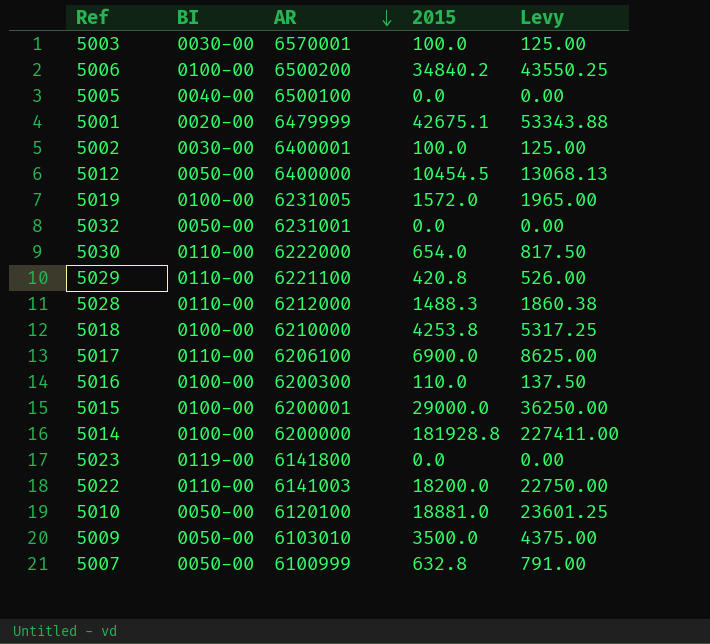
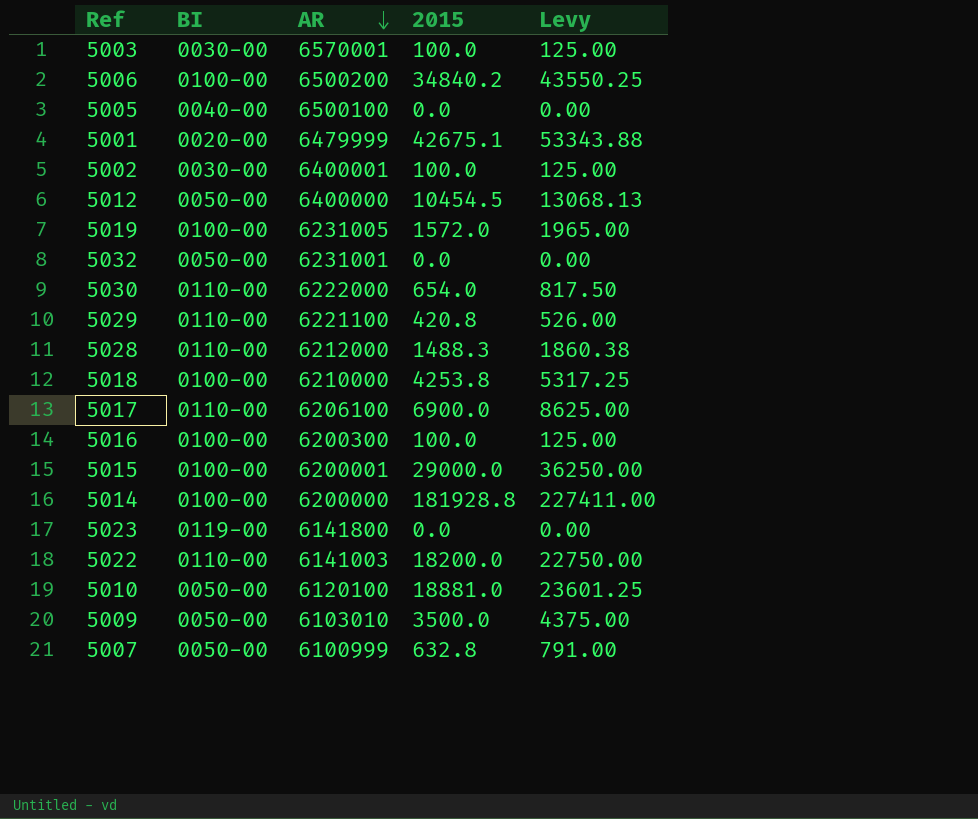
5016 | 2015: 110.0 -> 100.0
5016 | Levy: 137.50 -> 125.00

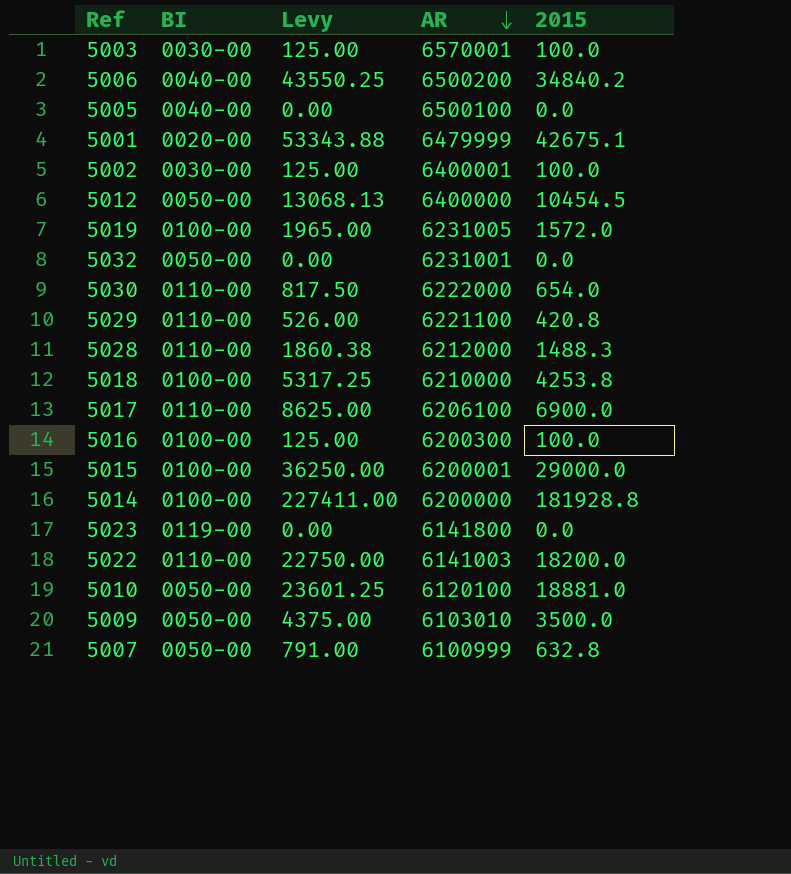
column Levy | position: 5 -> 3
5006 | BI: 0100-00 -> 0040-00

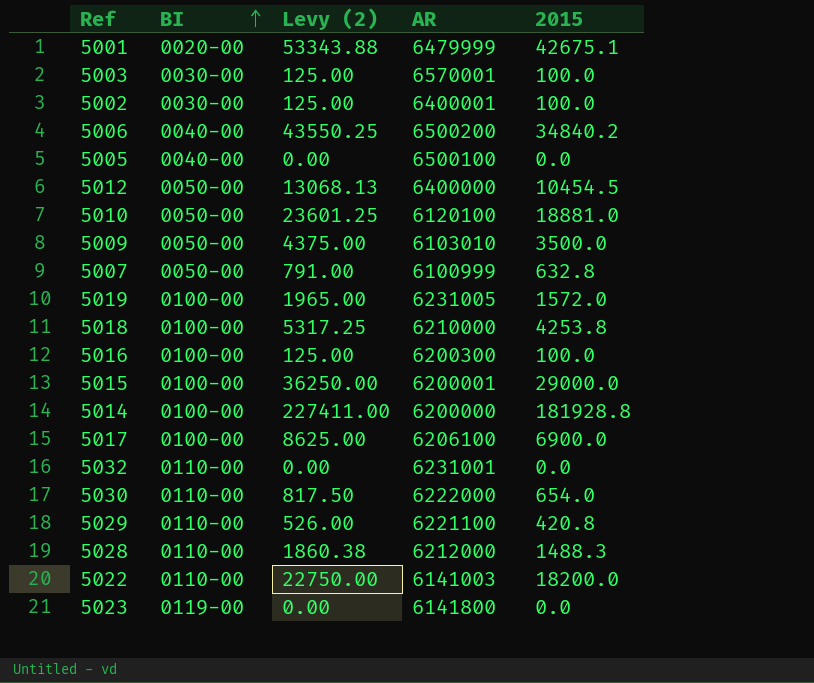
row order: AR descending -> BI ascending
column name: Levy -> Levy (2)
5017 | BI: 0110-00 -> 0100-00
5032 | BI: 0050-00 -> 0110-00

